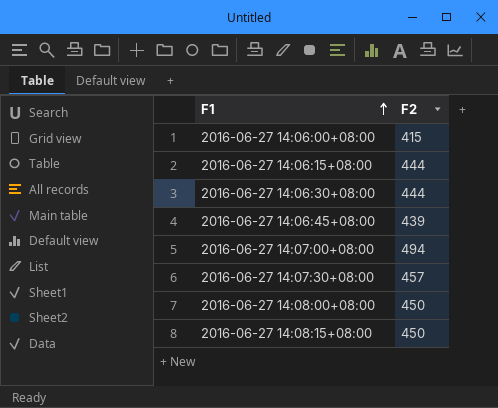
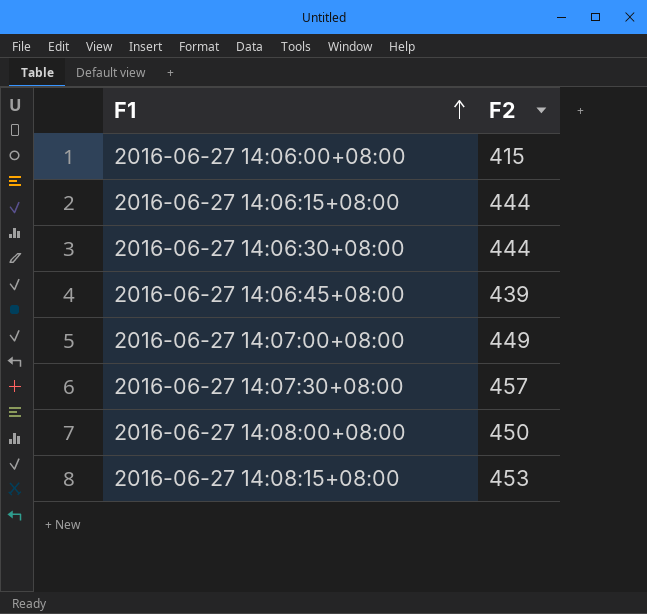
2016-06-27 14:07:00+08:00 | F2: 494 -> 449
2016-06-27 14:08:15+08:00 | F2: 450 -> 453

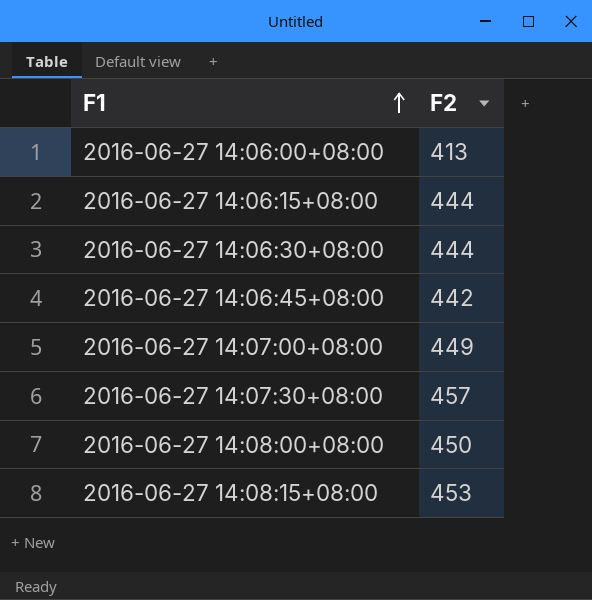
2016-06-27 14:06:00+08:00 | F2: 415 -> 413
2016-06-27 14:06:45+08:00 | F2: 439 -> 442

